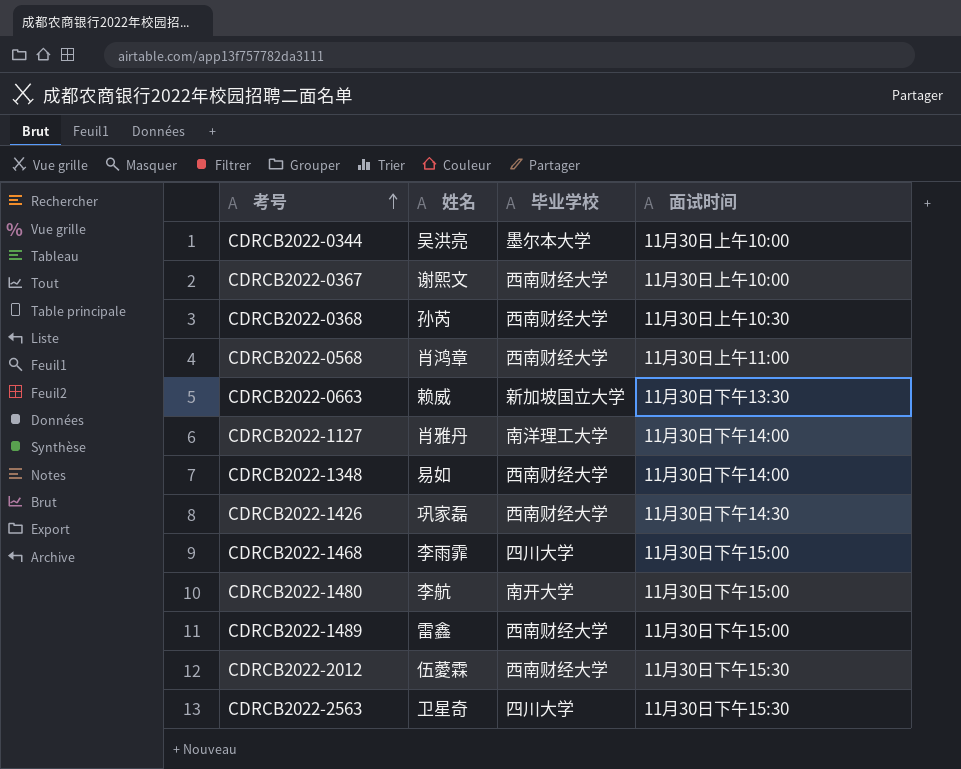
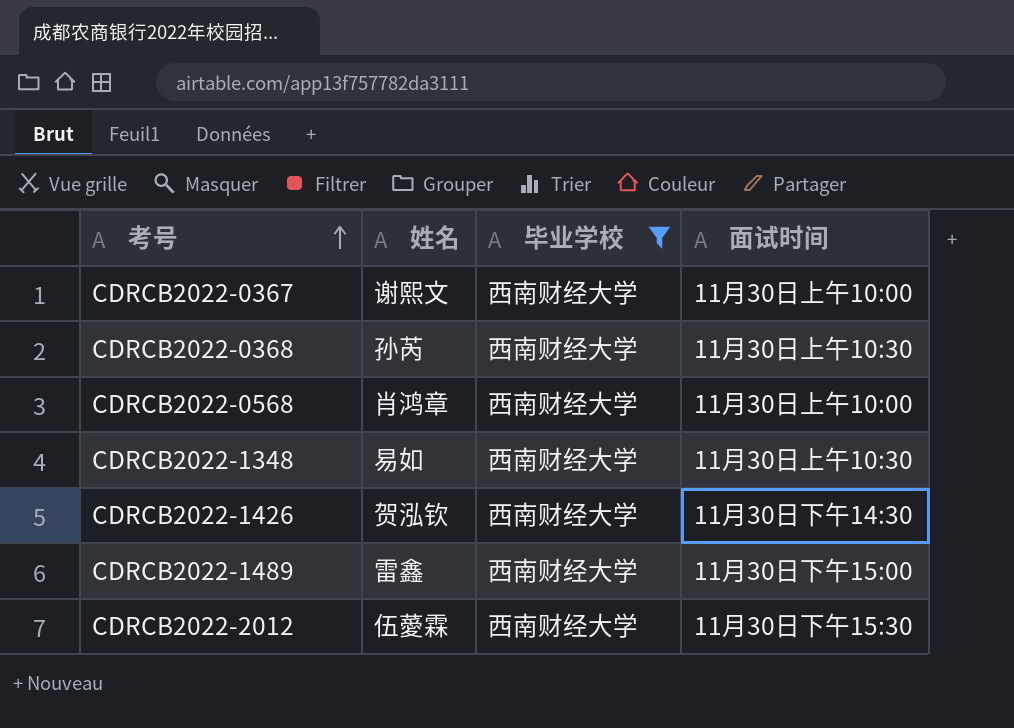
filter: none -> 毕业学校 = 西南财经大学
CDRCB2022-0568 | 面试时间: 11月30日上午11:00 -> 11月30日上午10:00
CDRCB2022-1348 | 面试时间: 11月30日下午14:00 -> 11月30日上午10:30
CDRCB2022-1426 | 姓名: 巩家磊 -> 贺泓钦

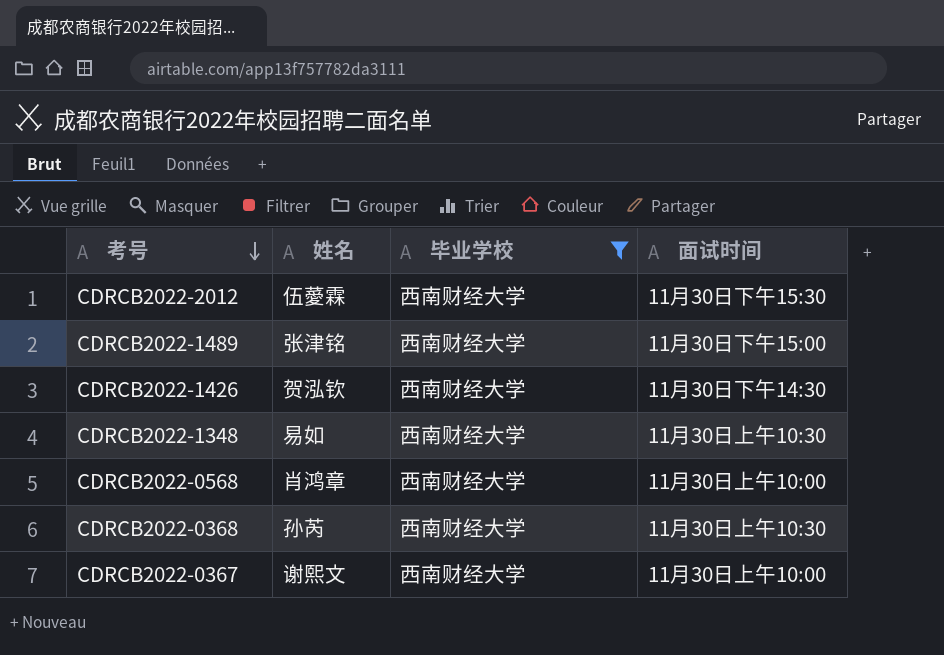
row order: 考号 ascending -> 考号 descending
CDRCB2022-1489 | 姓名: 雷鑫 -> 张津铭

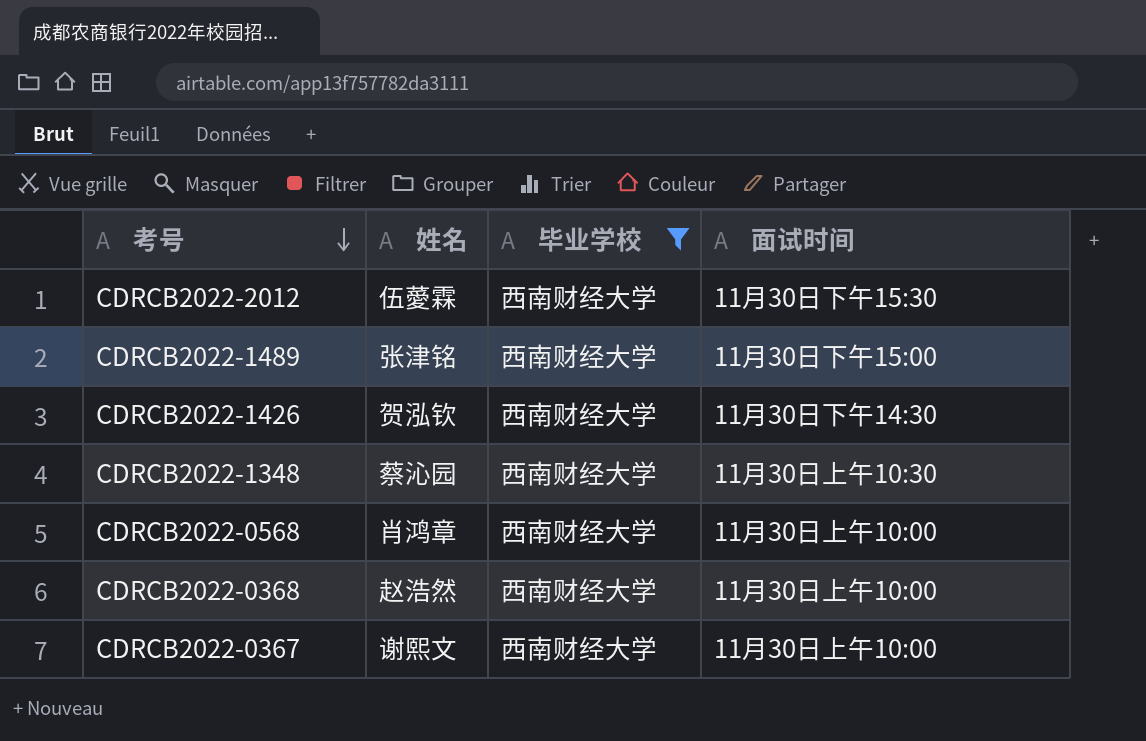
CDRCB2022-1348 | 姓名: 易如 -> 蔡沁园
CDRCB2022-0368 | 姓名: 孙芮 -> 赵浩然
CDRCB2022-0368 | 面试时间: 11月30日上午10:30 -> 11月30日上午10:00

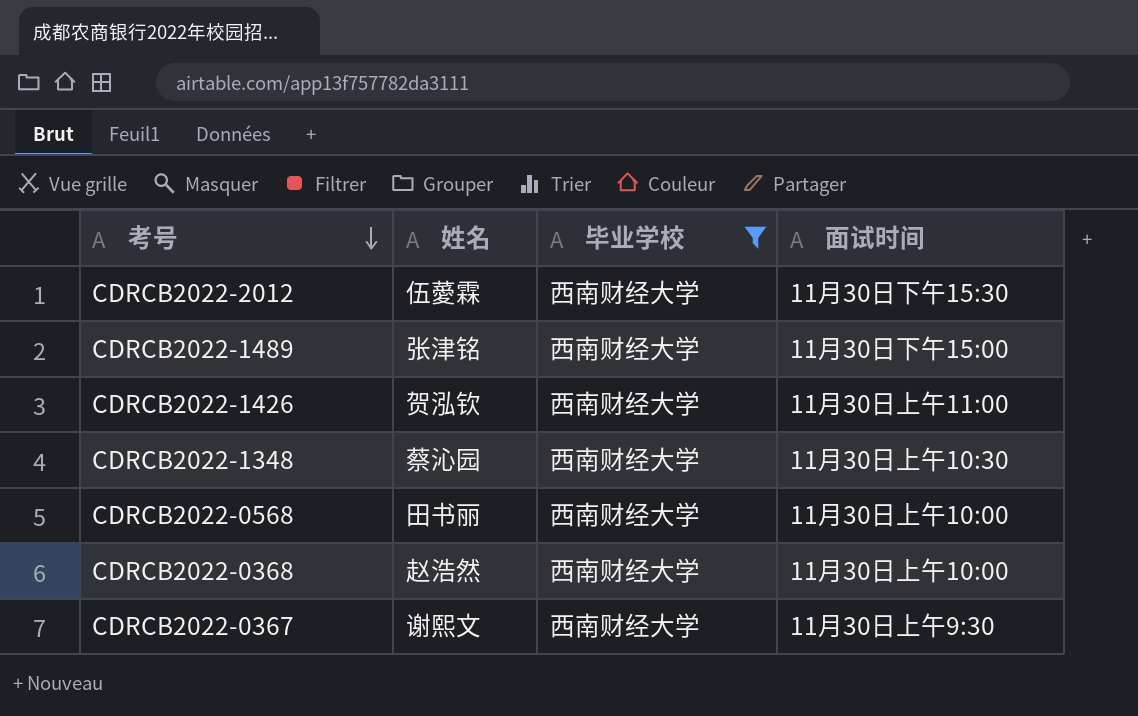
CDRCB2022-1426 | 面试时间: 11月30日下午14:30 -> 11月30日上午11:00
CDRCB2022-0568 | 姓名: 肖鸿章 -> 田书丽
CDRCB2022-0367 | 面试时间: 11月30日上午10:00 -> 11月30日上午9:30

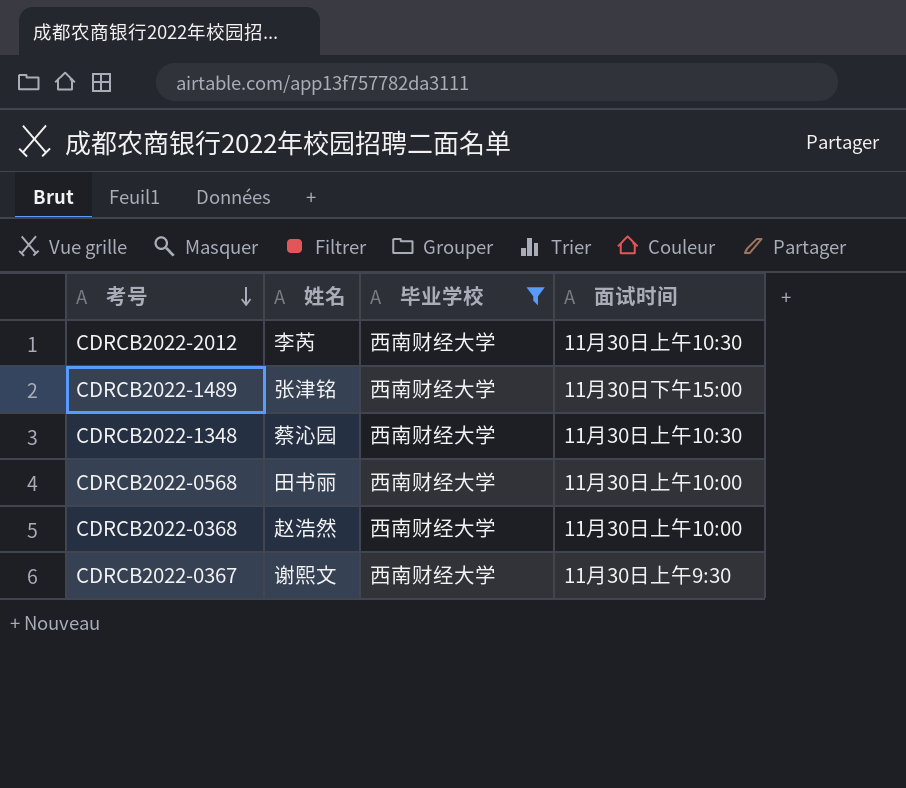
row CDRCB2022-1426: 贺泓钦 | 西南财经大学 | 11月30日上午11:00 -> none
CDRCB2022-2012 | 姓名: 伍薆霖 -> 李芮
CDRCB2022-2012 | 面试时间: 11月30日下午15:30 -> 11月30日上午10:30

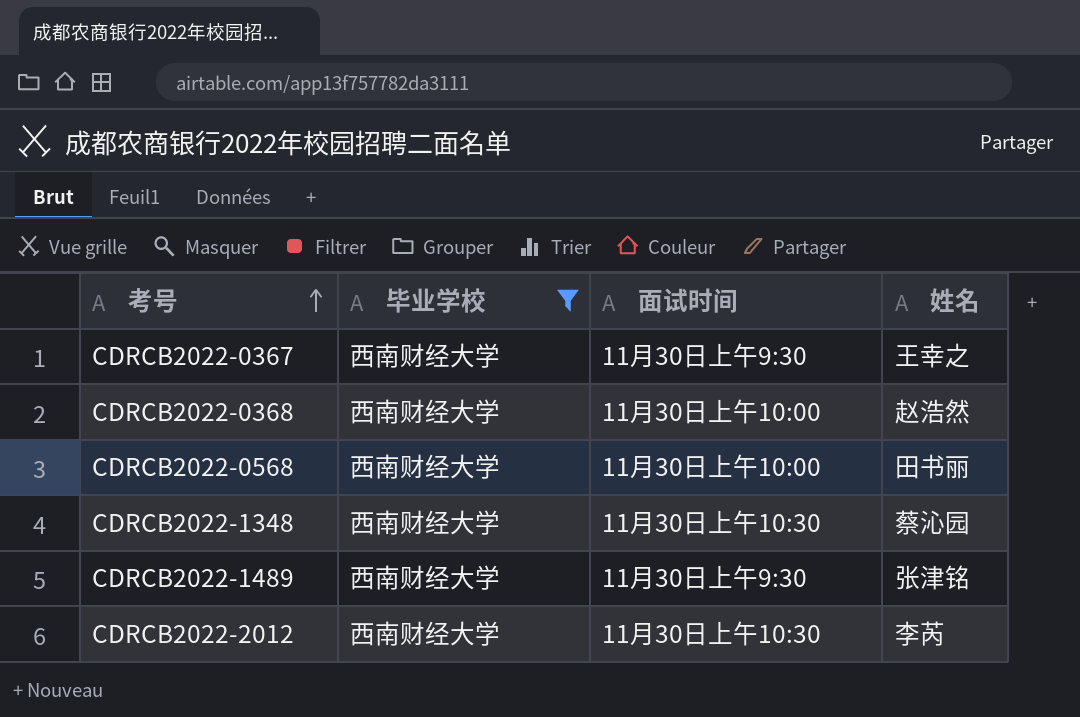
row order: 考号 descending -> 考号 ascending
column 姓名 | position: 2 -> 4
CDRCB2022-0367 | 姓名: 谢熙文 -> 王幸之
CDRCB2022-1489 | 面试时间: 11月30日下午15:00 -> 11月30日上午9:30

